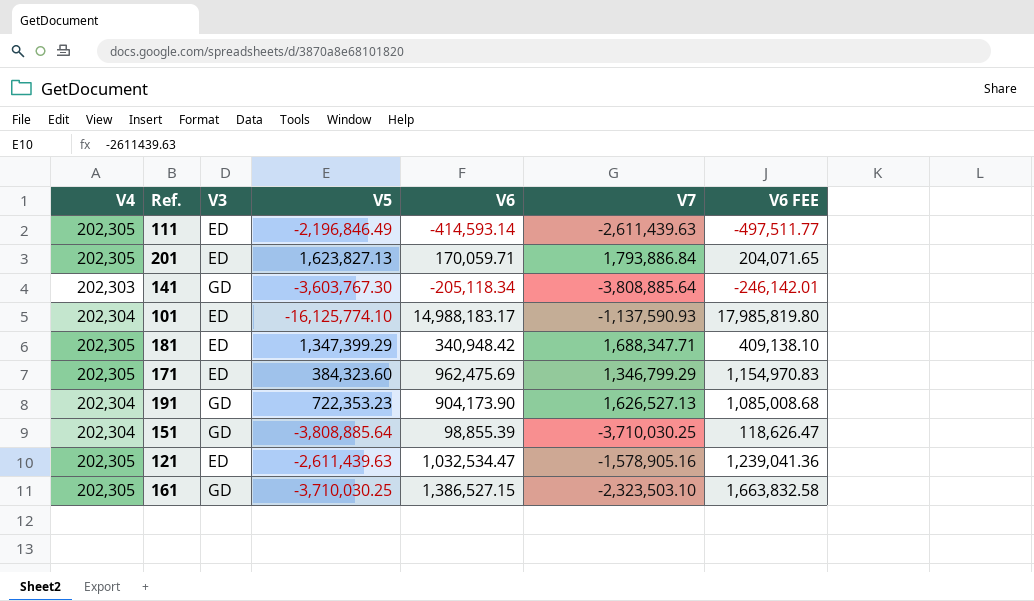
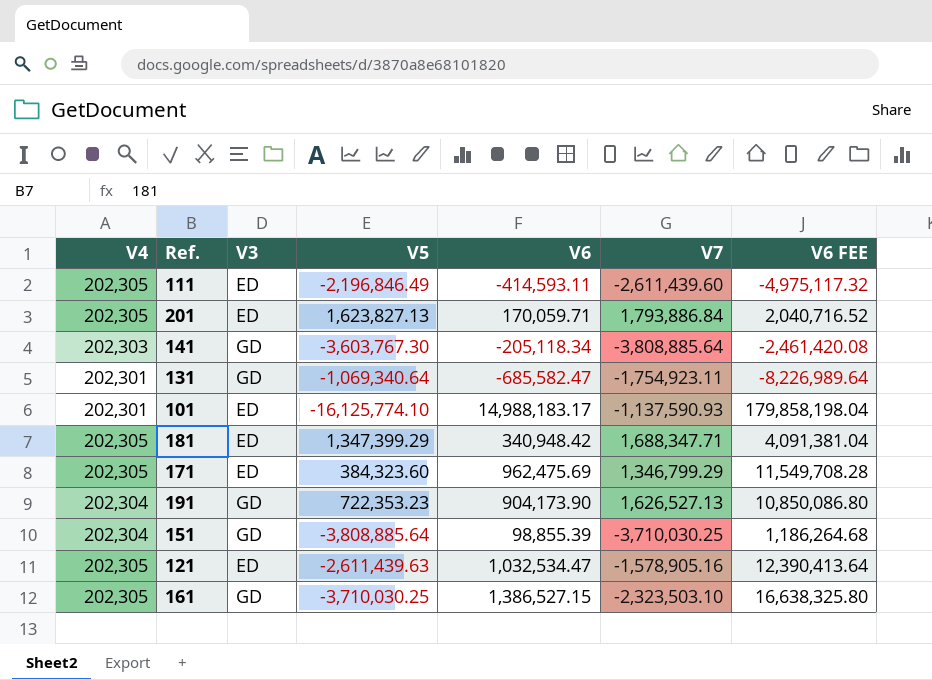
column V6 FEE | formula: [V6] * 1.2 -> [V6] * 12
111 | V6: -414,593.14 -> -414,593.11
111 | V7: -2,611,439.63 -> -2,611,439.60
row 131: none -> 202,301 | GD | -1,069,340.64 | -685,582.47 | -1,754,923.11 | -8,226,989.64
101 | V4: 202,304 -> 202,301

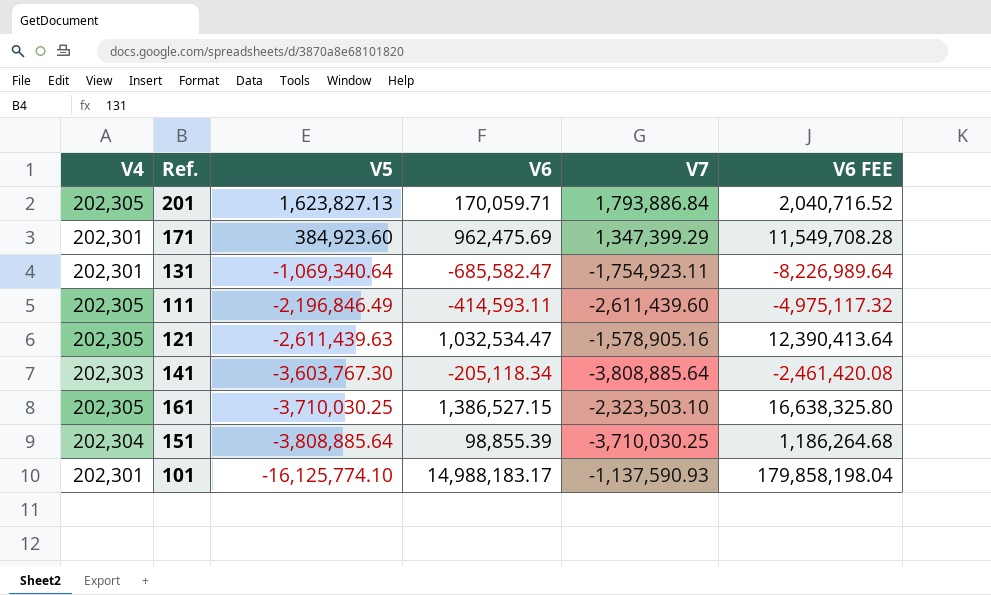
row order: none -> V5 descending
column V3 | position: 3 -> none
row 181: 202,305 | ED | 1,347,399.29 | 340,948.42 | 1,688,347.71 | 4,091,381.04 -> none
row 191: 202,304 | GD | 722,353.23 | 904,173.90 | 1,626,527.13 | 10,850,086.80 -> none
171 | V4: 202,305 -> 202,301
171 | V5: 384,323.60 -> 384,923.60
171 | V7: 1,346,799.29 -> 1,347,399.29

